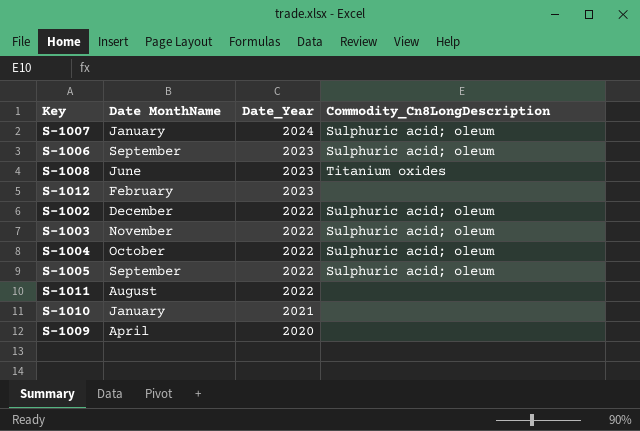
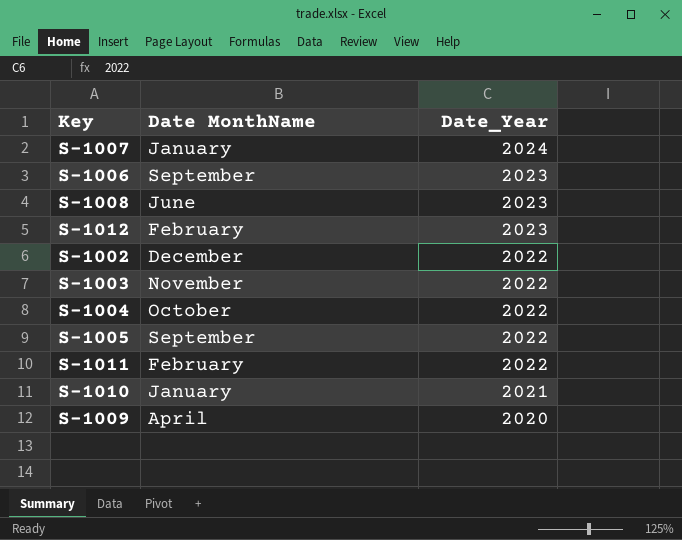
column Commodity_Cn8LongDescription | position: 4 -> none
S-1011 | Date MonthName: August -> February

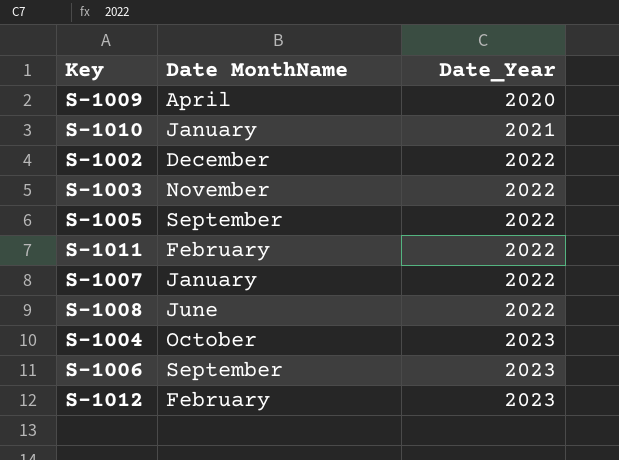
row order: Date_Year descending -> Date_Year ascending
S-1007 | Date_Year: 2024 -> 2022
S-1008 | Date_Year: 2023 -> 2022
S-1004 | Date_Year: 2022 -> 2023

